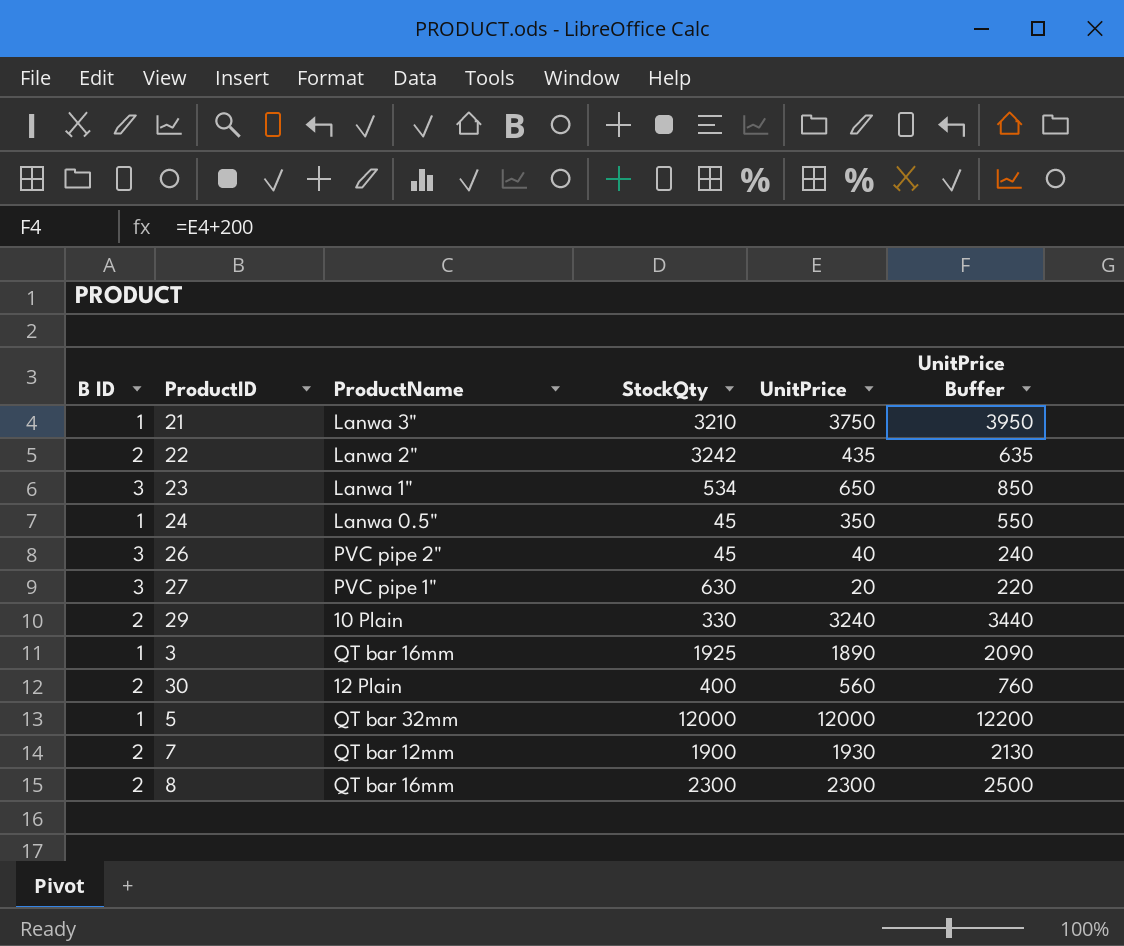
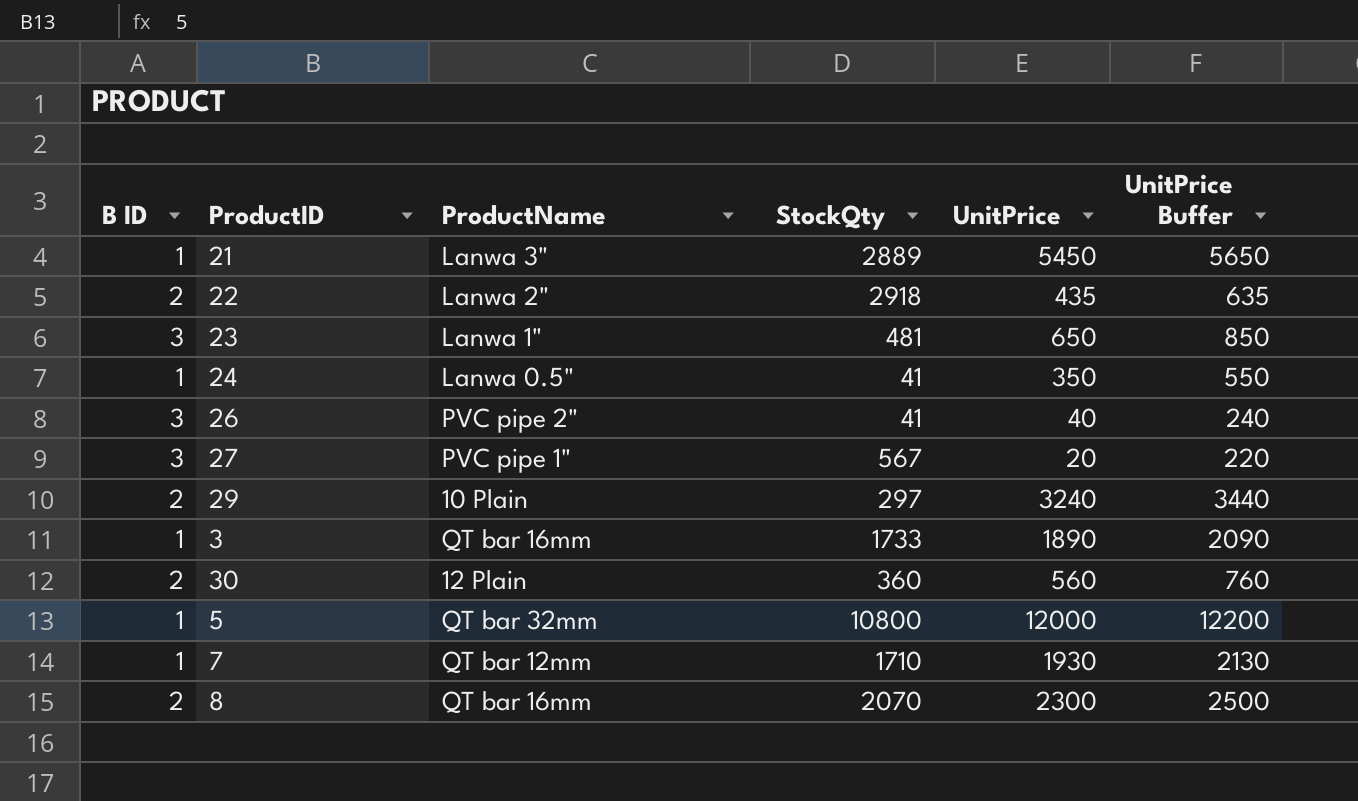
21 | StockQty: 3210 -> 2889
21 | UnitPrice: 3750 -> 5450
21 | UnitPrice Buffer: 3950 -> 5650
22 | StockQty: 3242 -> 2918
23 | StockQty: 534 -> 481
24 | StockQty: 45 -> 41
26 | StockQty: 45 -> 41
27 | StockQty: 630 -> 567
29 | StockQty: 330 -> 297
3 | StockQty: 1925 -> 1733
30 | StockQty: 400 -> 360
5 | StockQty: 12000 -> 10800
7 | B ID: 2 -> 1
7 | StockQty: 1900 -> 1710
8 | StockQty: 2300 -> 2070

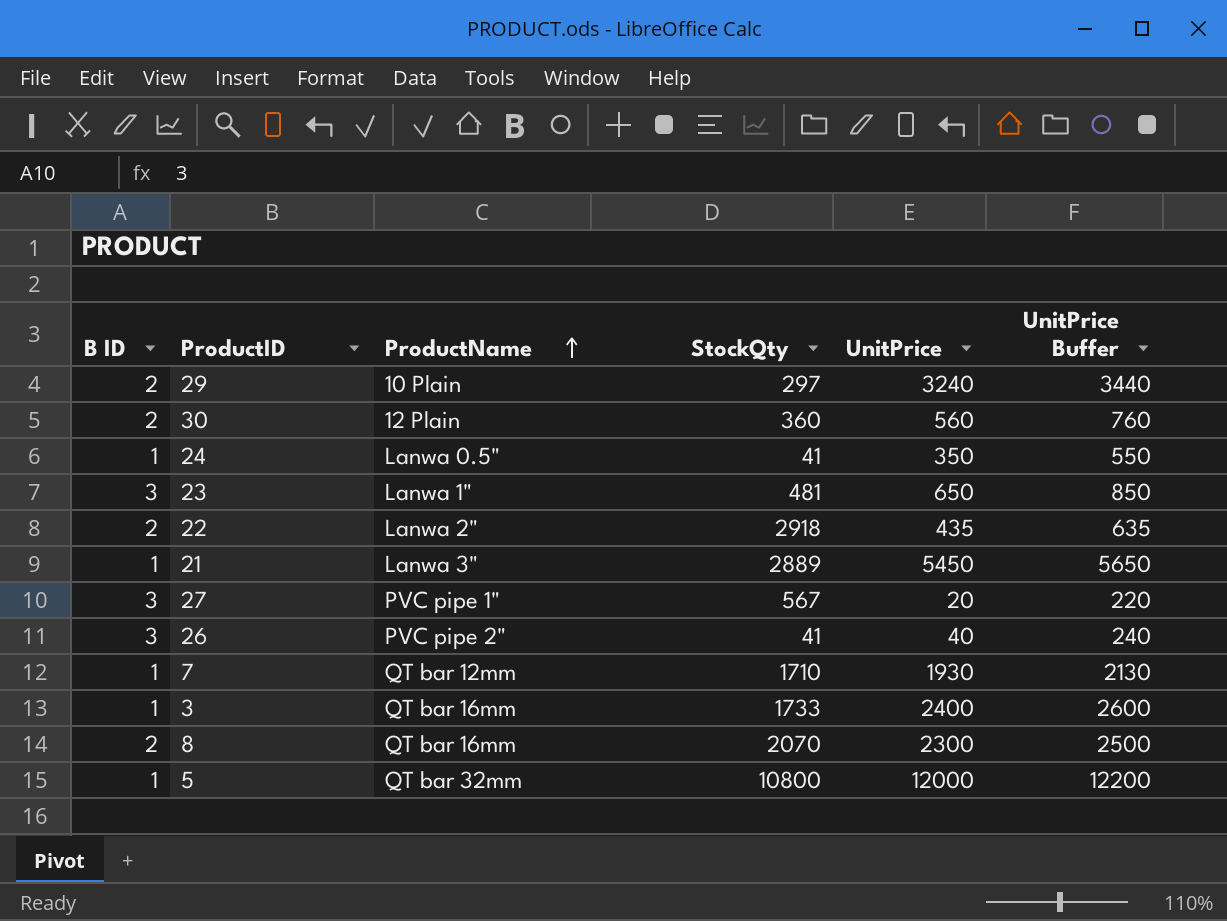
row order: none -> ProductName ascending
3 | UnitPrice: 1890 -> 2400
3 | UnitPrice Buffer: 2090 -> 2600

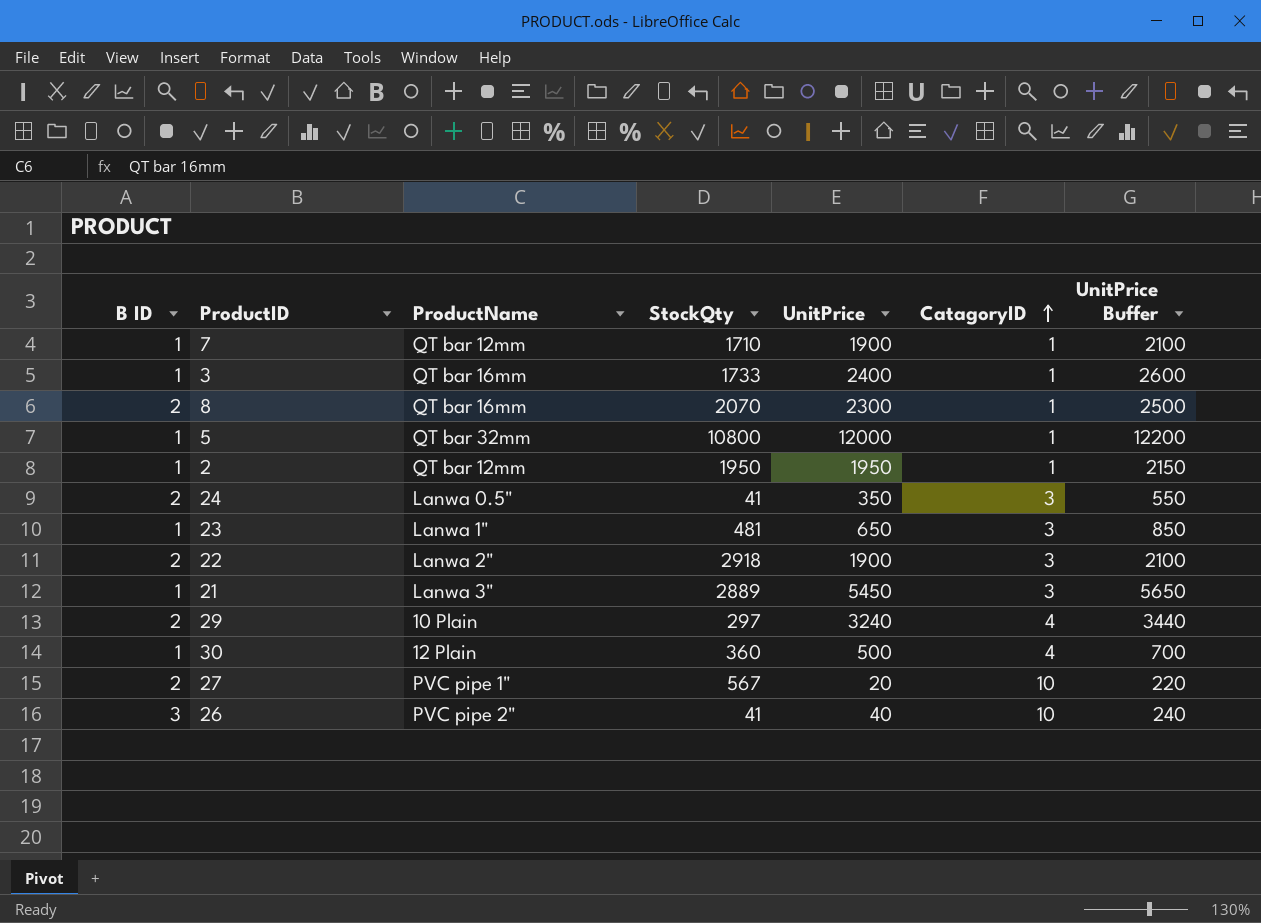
row order: ProductName ascending -> CatagoryID ascending
column CatagoryID | position: none -> 6
7 | UnitPrice: 1930 -> 1900
7 | UnitPrice Buffer: 2130 -> 2100
row 2: none -> 1 | QT bar 12mm | 1950 | 1950 | 1 | 2150
24 | B ID: 1 -> 2
23 | B ID: 3 -> 1
22 | UnitPrice: 435 -> 1900
22 | UnitPrice Buffer: 635 -> 2100
30 | B ID: 2 -> 1
30 | UnitPrice: 560 -> 500
30 | UnitPrice Buffer: 760 -> 700
27 | B ID: 3 -> 2

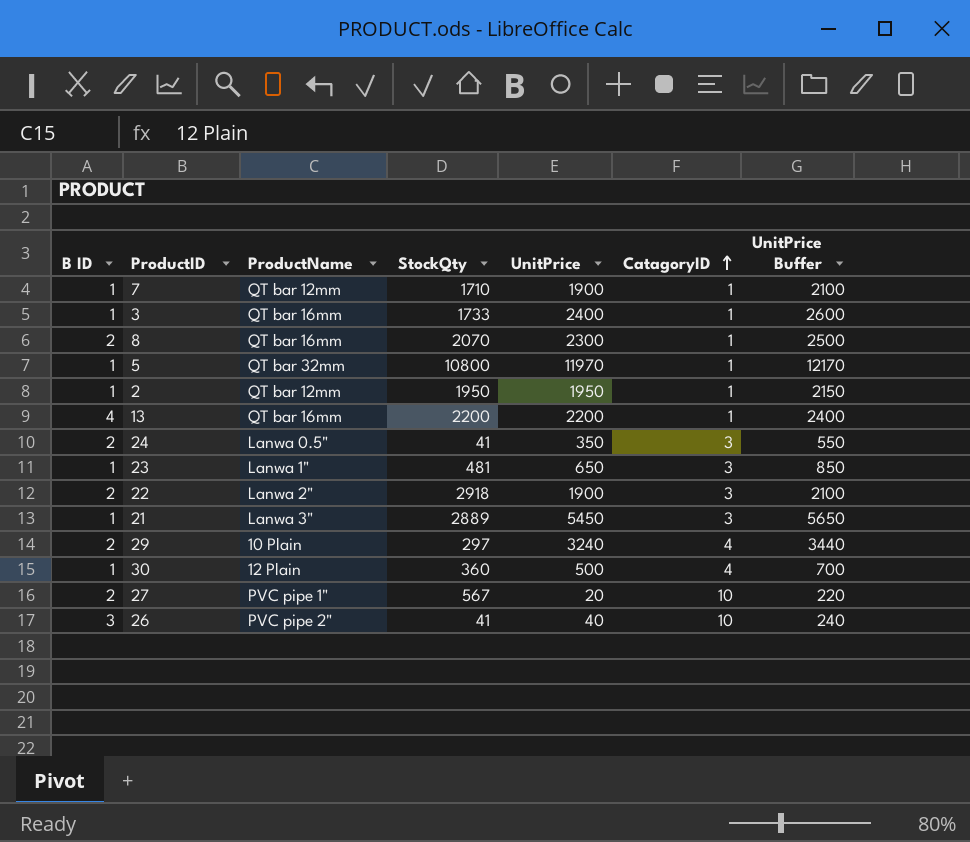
5 | UnitPrice: 12000 -> 11970
5 | UnitPrice Buffer: 12200 -> 12170
row 13: none -> 4 | QT bar 16mm | 2200 | 2200 | 1 | 2400

